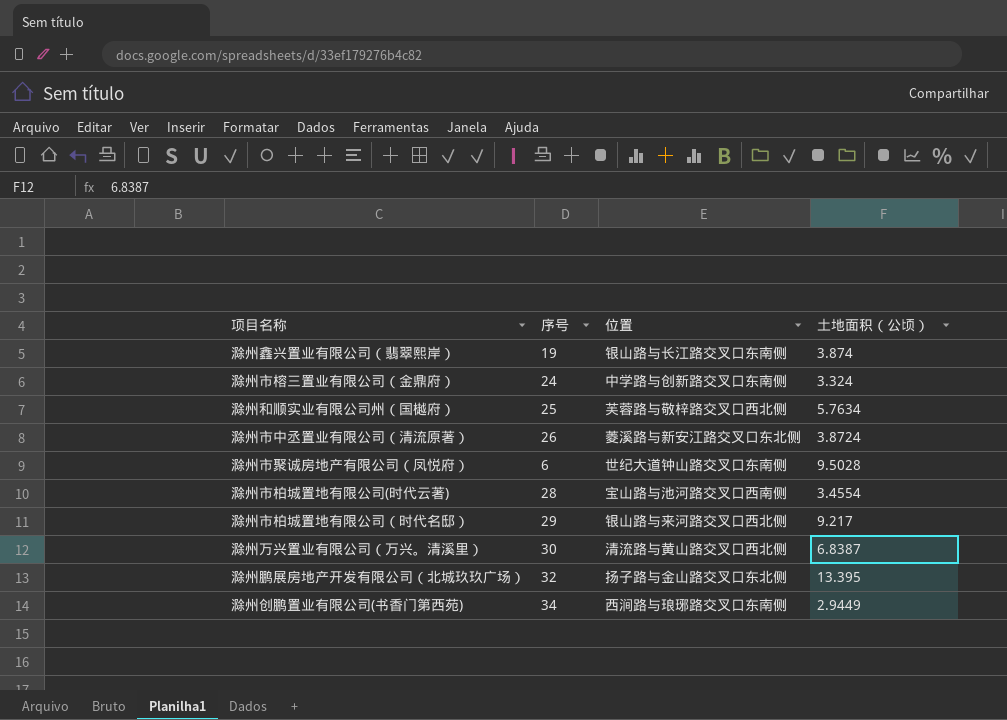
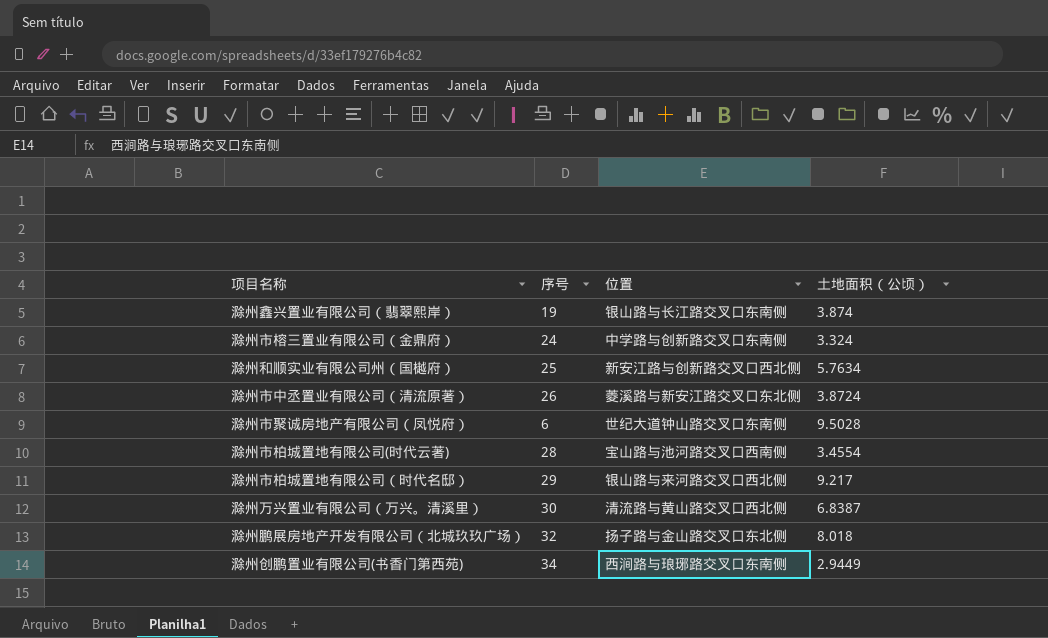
滁州和顺实业有限公司州（国樾府） | 位置: 芙蓉路与敬梓路交叉口西北侧 -> 新安江路与创新路交叉口西北侧
滁州鹏展房地产开发有限公司（北城玖玖广场） | 土地面积（公顷）: 13.395 -> 8.018

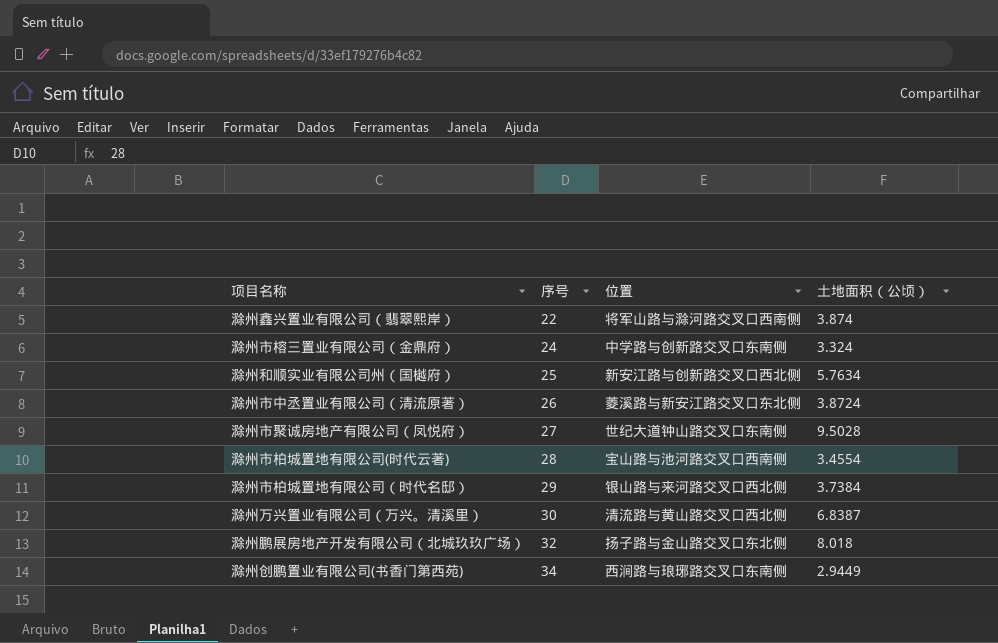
滁州鑫兴置业有限公司（翡翠熙岸） | 序号: 19 -> 22
滁州鑫兴置业有限公司（翡翠熙岸） | 位置: 银山路与长江路交叉口东南侧 -> 将军山路与滁河路交叉口西南侧
滁州市聚诚房地产有限公司（凤悦府） | 序号: 6 -> 27
滁州市柏城置地有限公司（时代名邸） | 土地面积（公顷）: 9.217 -> 3.7384

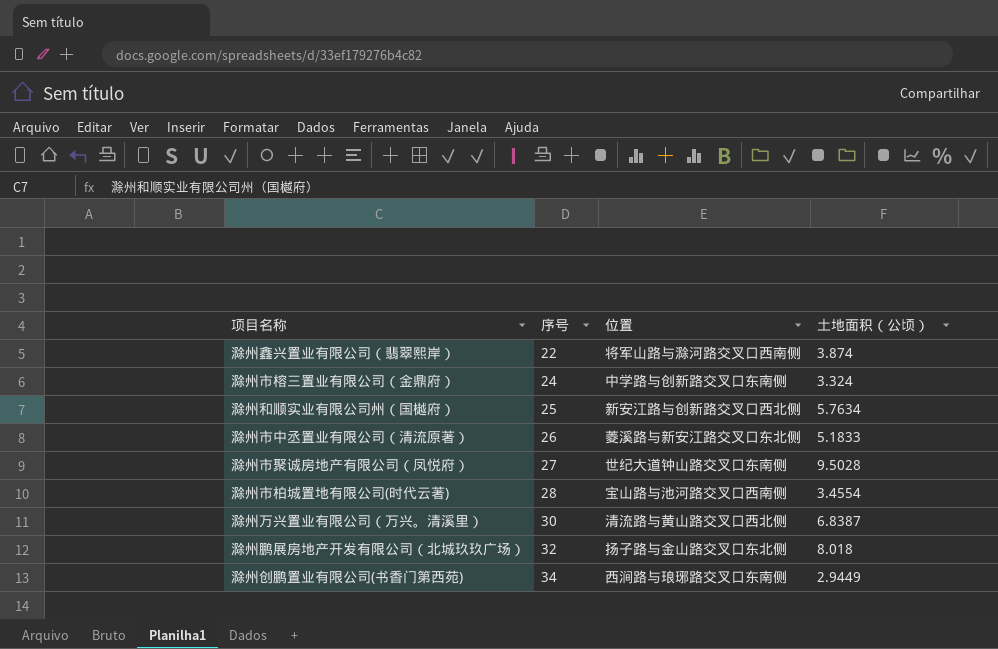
row 滁州市柏城置地有限公司（时代名邸）: 29 | 银山路与来河路交叉口西北侧 | 3.7384 -> none
滁州市中丞置业有限公司（清流原著） | 土地面积（公顷）: 3.8724 -> 5.1833

